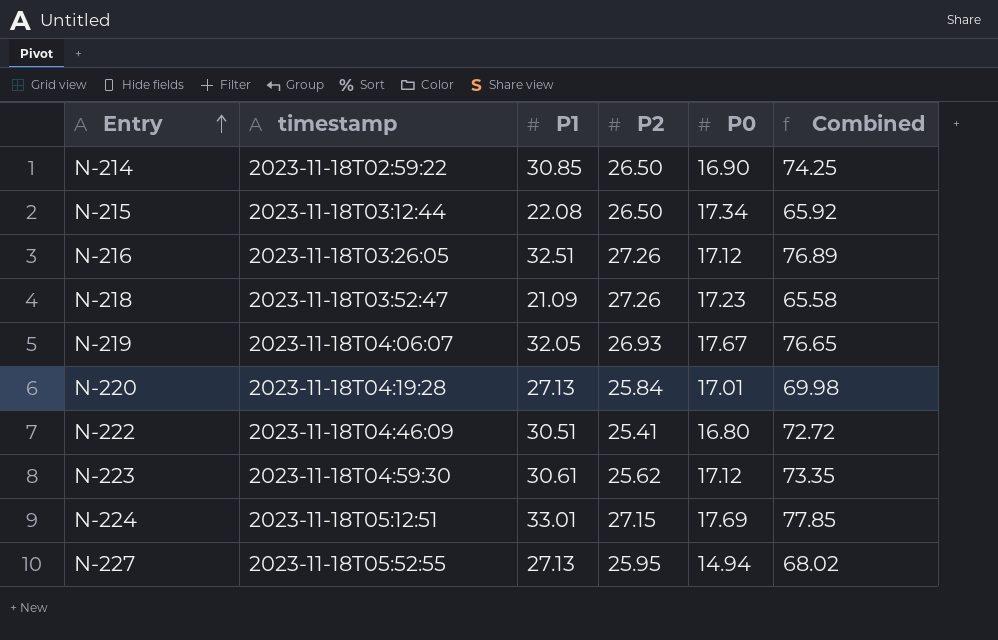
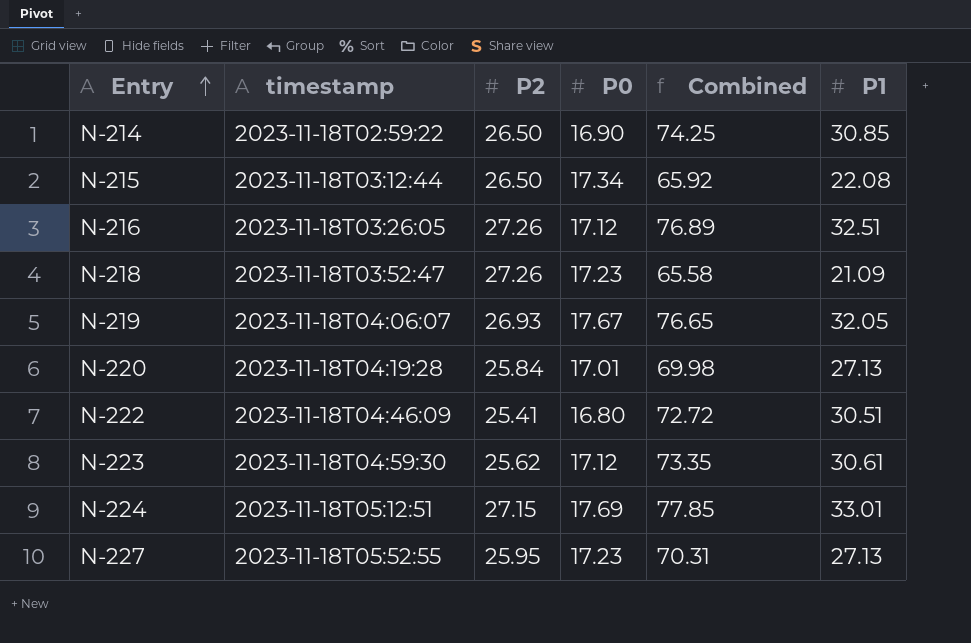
column P1 | position: 3 -> 6
N-227 | P0: 14.94 -> 17.23
N-227 | Combined: 68.02 -> 70.31

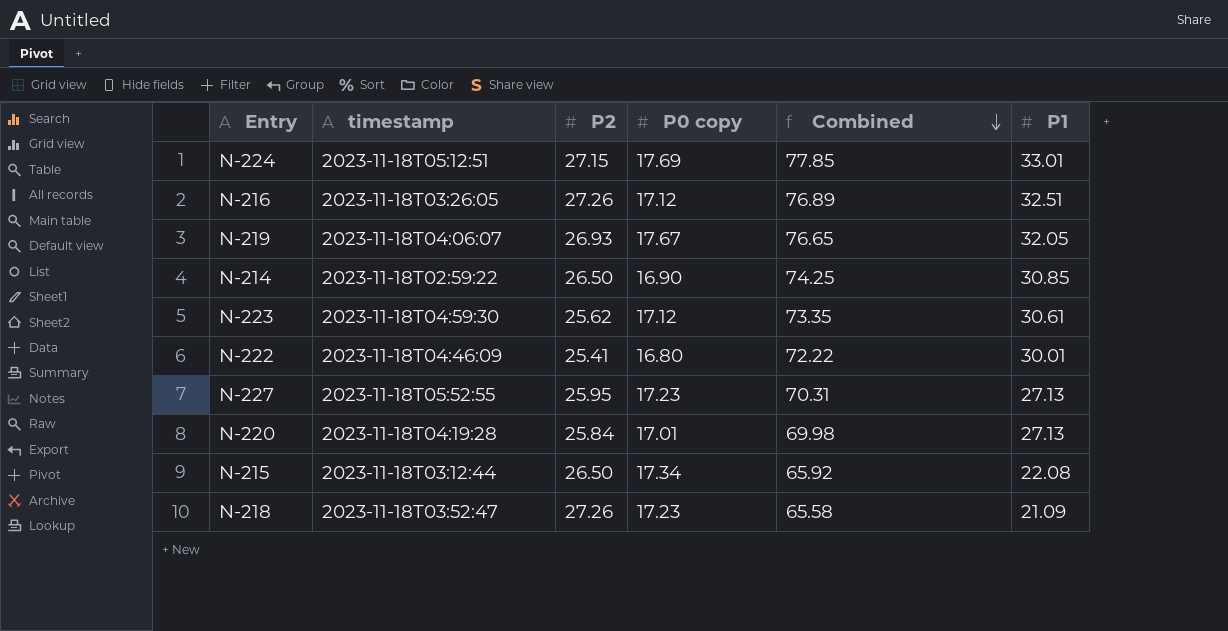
row order: Entry ascending -> Combined descending
column name: P0 -> P0 copy
N-222 | Combined: 72.72 -> 72.22
N-222 | P1: 30.51 -> 30.01

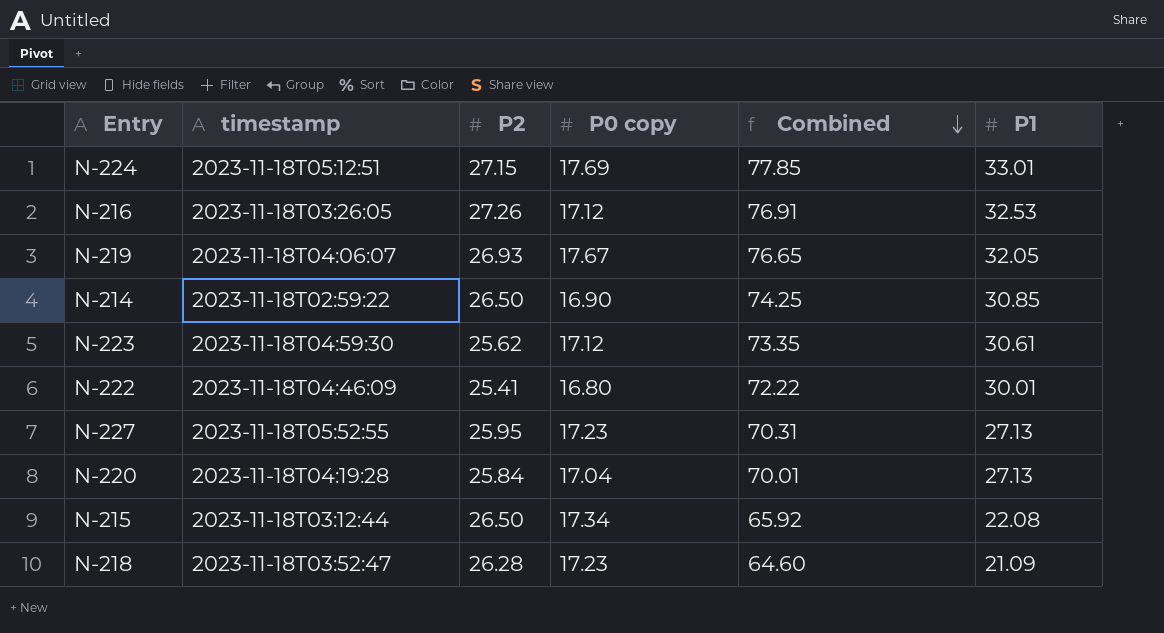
N-216 | Combined: 76.89 -> 76.91
N-216 | P1: 32.51 -> 32.53
N-220 | P0 copy: 17.01 -> 17.04
N-220 | Combined: 69.98 -> 70.01
N-218 | P2: 27.26 -> 26.28
N-218 | Combined: 65.58 -> 64.60

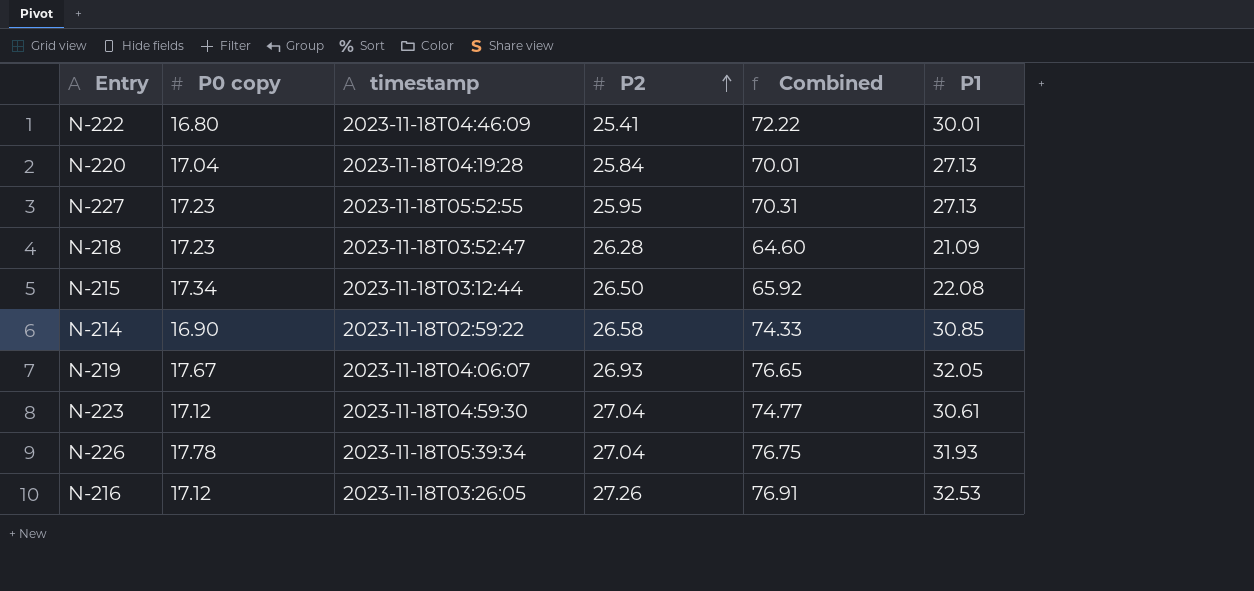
row order: Combined descending -> P2 ascending
column P0 copy | position: 4 -> 2
row N-224: 2023-11-18T05:12:51 | 27.15 | 17.69 | 77.85 | 33.01 -> none
N-214 | P2: 26.50 -> 26.58
N-214 | Combined: 74.25 -> 74.33
N-223 | P2: 25.62 -> 27.04
N-223 | Combined: 73.35 -> 74.77
row N-226: none -> 17.78 | 2023-11-18T05:39:34 | 27.04 | 76.75 | 31.93

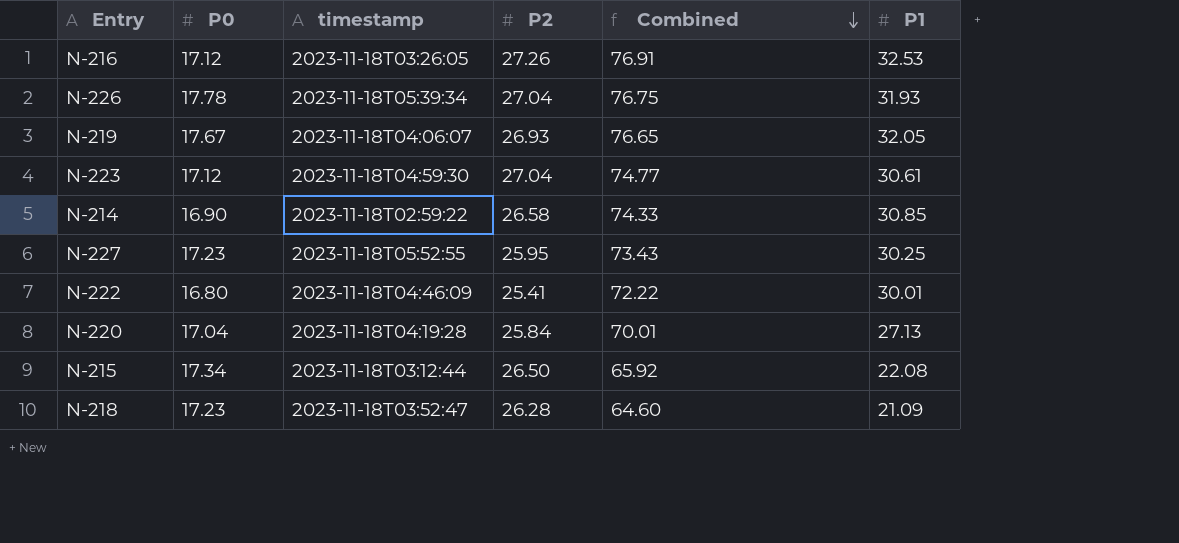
row order: P2 ascending -> Combined descending
column name: P0 copy -> P0
N-227 | Combined: 70.31 -> 73.43
N-227 | P1: 27.13 -> 30.25

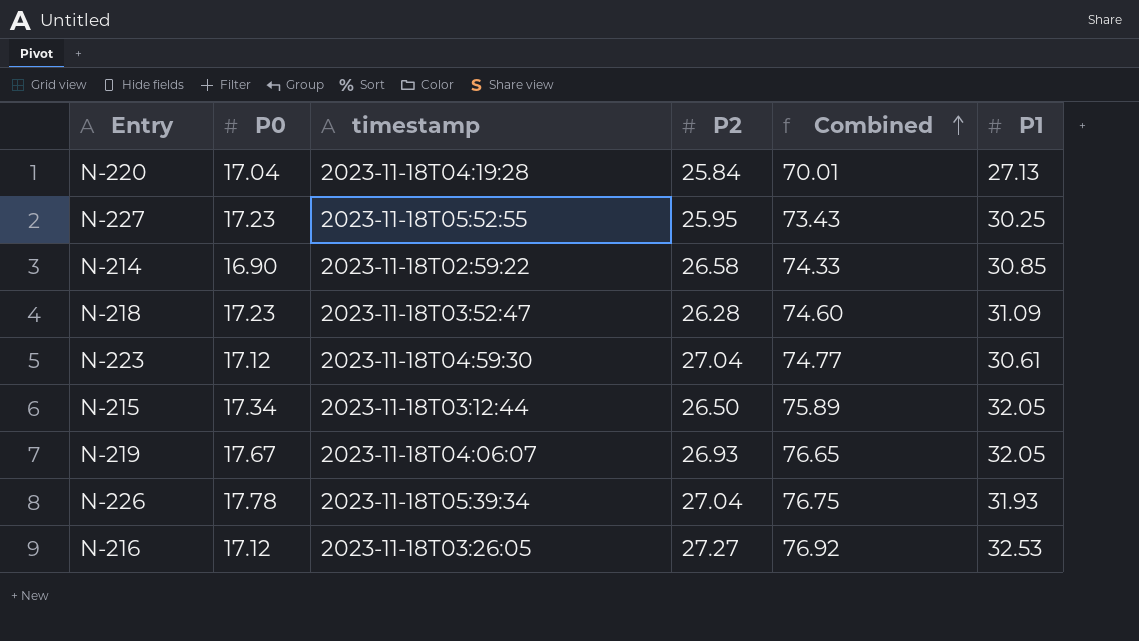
row order: Combined descending -> Combined ascending
row N-222: 16.80 | 2023-11-18T04:46:09 | 25.41 | 72.22 | 30.01 -> none
N-218 | Combined: 64.60 -> 74.60
N-218 | P1: 21.09 -> 31.09
N-215 | Combined: 65.92 -> 75.89
N-215 | P1: 22.08 -> 32.05
N-216 | P2: 27.26 -> 27.27
N-216 | Combined: 76.91 -> 76.92

